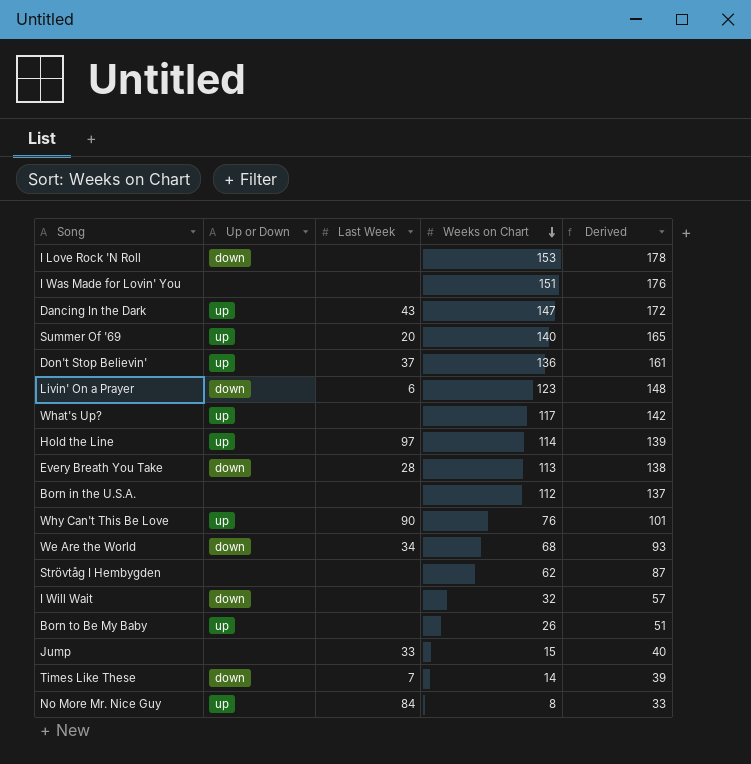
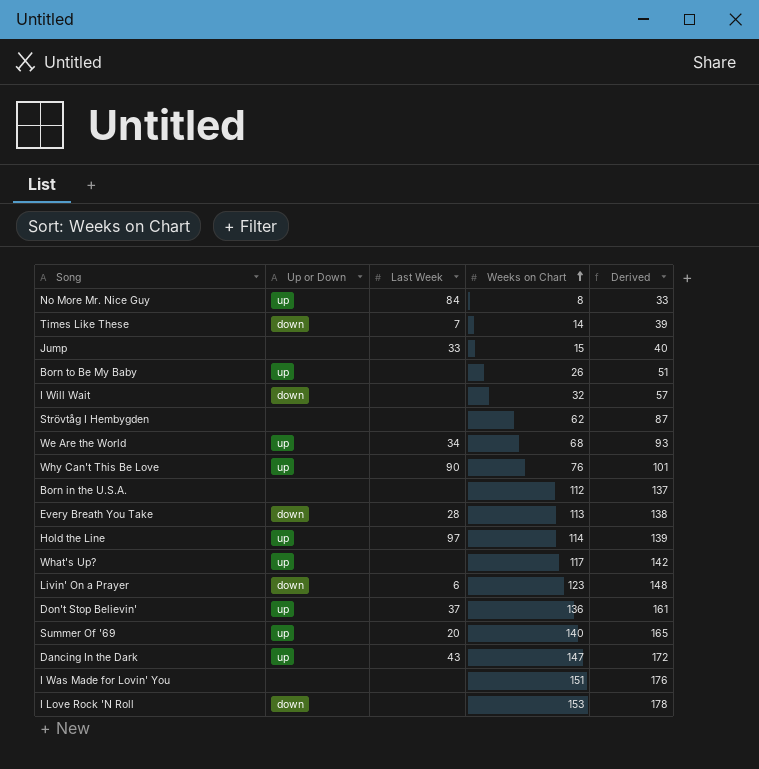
row order: Weeks on Chart descending -> Weeks on Chart ascending
We Are the World | Up or Down: down -> up

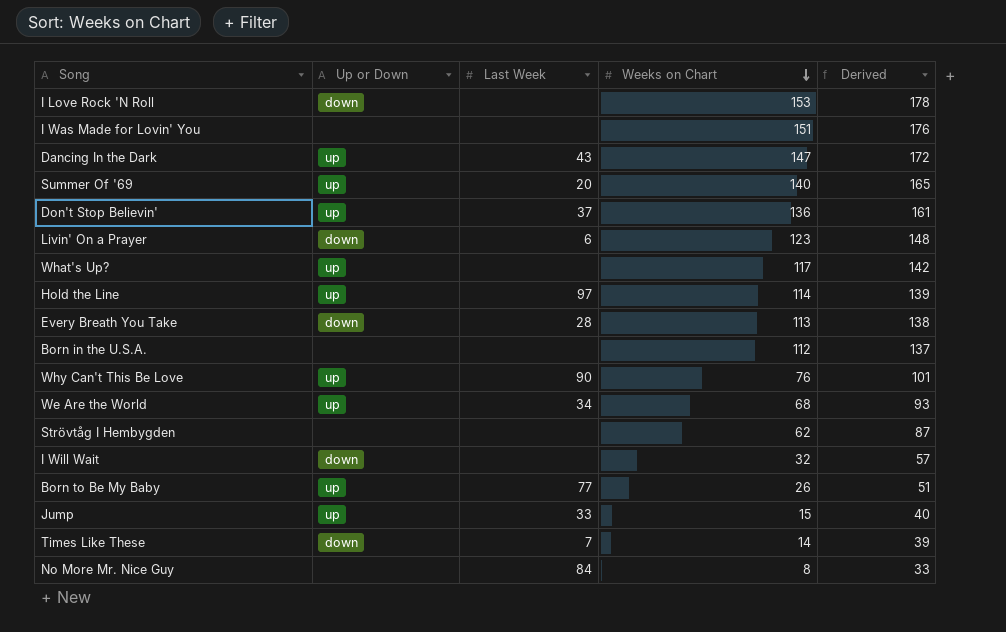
row order: Weeks on Chart ascending -> Weeks on Chart descending
Born to Be My Baby | Last Week: none -> 77
Jump | Up or Down: none -> up
No More Mr. Nice Guy | Up or Down: up -> none

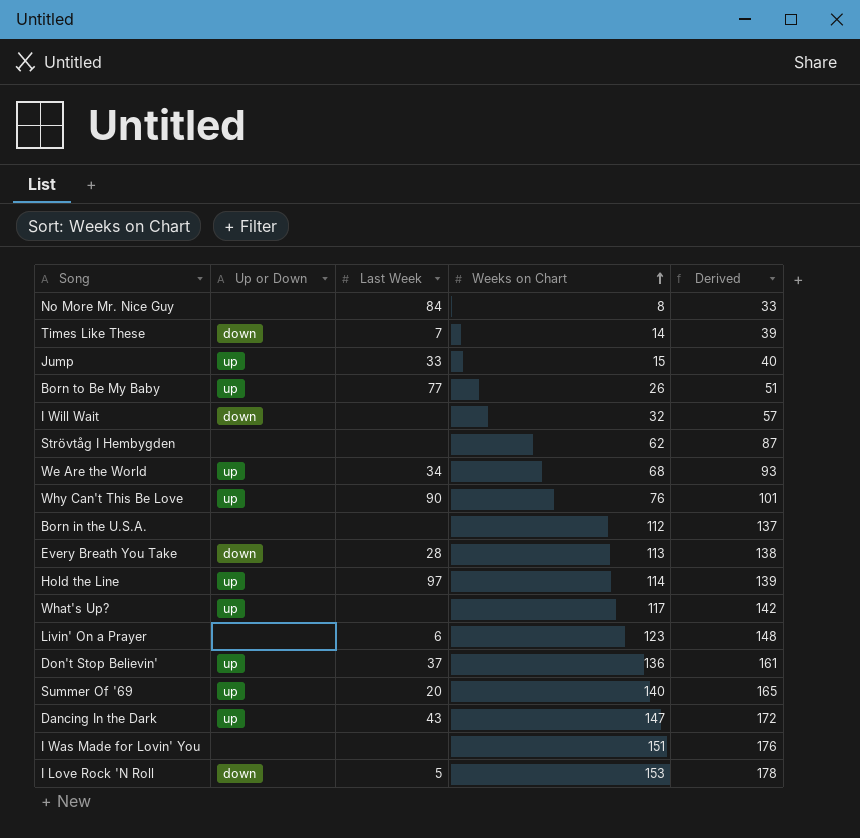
row order: Weeks on Chart descending -> Weeks on Chart ascending
Livin' On a Prayer | Up or Down: down -> none
I Love Rock 'N Roll | Last Week: none -> 5

